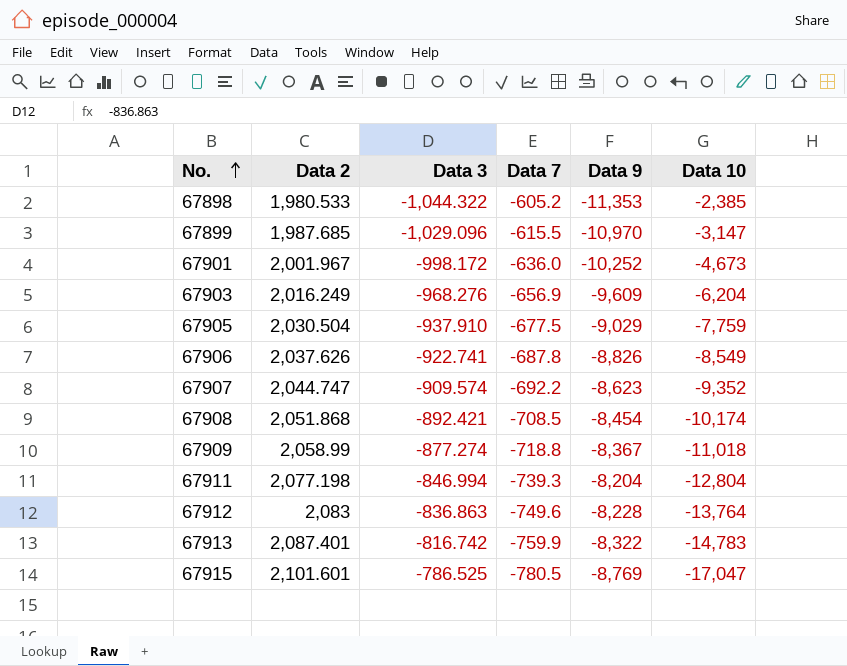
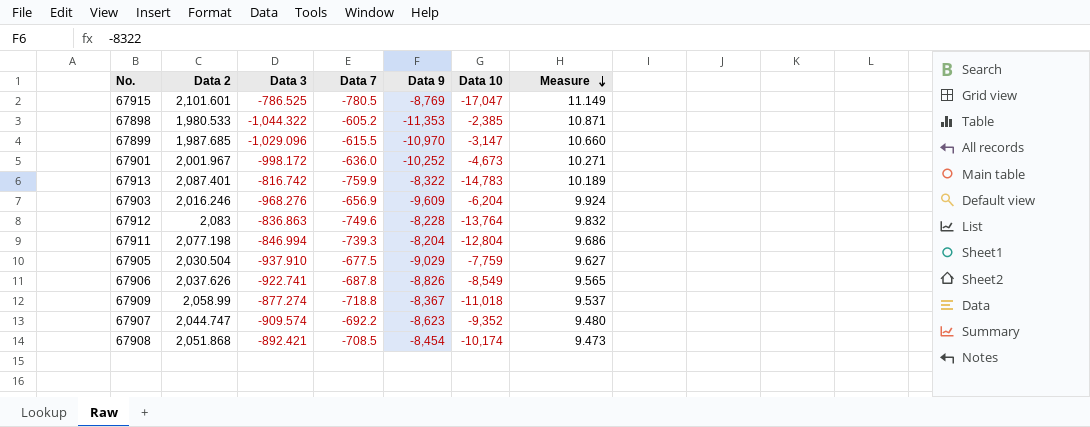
row order: No. ascending -> Measure descending
column Measure | formula: none -> [Data 9] / [Data 3]
67903 | Data 2: 2,016.249 -> 2,016.246

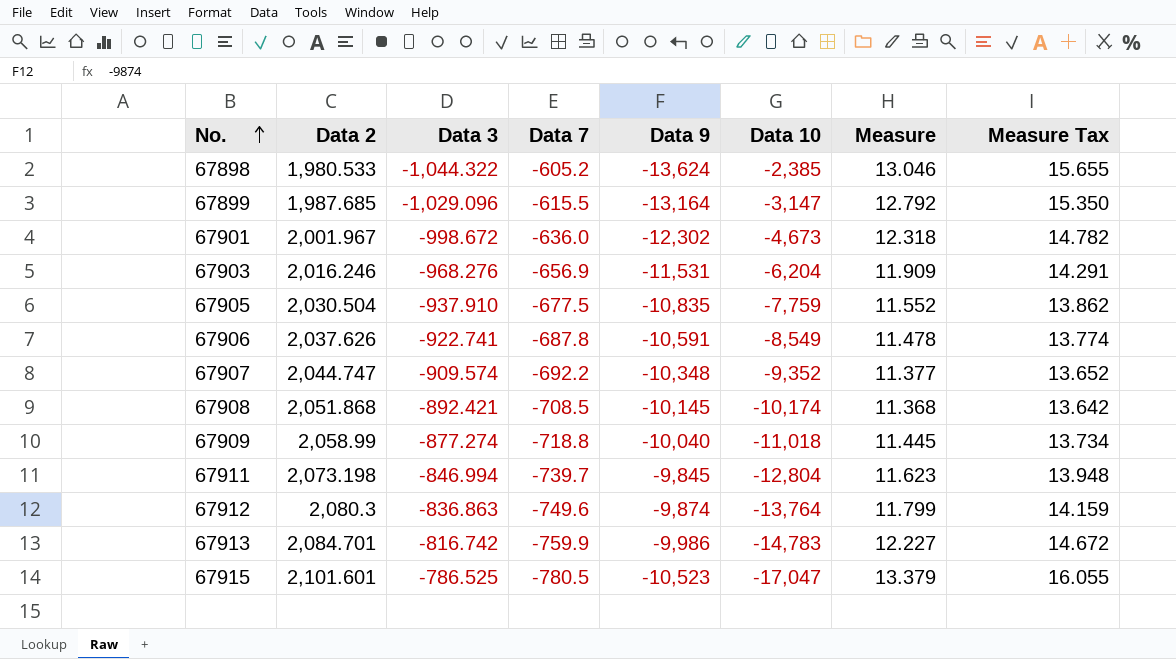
row order: Measure descending -> No. ascending
column Measure Tax | formula: none -> [Measure] * 1.2
67898 | Data 9: -11,353 -> -13,624
67898 | Measure: 10.871 -> 13.046
67899 | Data 9: -10,970 -> -13,164
67899 | Measure: 10.660 -> 12.792
67901 | Data 3: -998.172 -> -998.672
67901 | Data 9: -10,252 -> -12,302
67901 | Measure: 10.271 -> 12.318
67903 | Data 9: -9,609 -> -11,531
67903 | Measure: 9.924 -> 11.909
67905 | Data 9: -9,029 -> -10,835
67905 | Measure: 9.627 -> 11.552
67906 | Data 9: -8,826 -> -10,591
67906 | Measure: 9.565 -> 11.478
67907 | Data 9: -8,623 -> -10,348
67907 | Measure: 9.480 -> 11.377
67908 | Data 9: -8,454 -> -10,145
67908 | Measure: 9.473 -> 11.368
67909 | Data 9: -8,367 -> -10,040
67909 | Measure: 9.537 -> 11.445
67911 | Data 2: 2,077.198 -> 2,073.198
67911 | Data 7: -739.3 -> -739.7
67911 | Data 9: -8,204 -> -9,845
67911 | Measure: 9.686 -> 11.623
67912 | Data 2: 2,083 -> 2,080.3
67912 | Data 9: -8,228 -> -9,874
67912 | Measure: 9.832 -> 11.799
67913 | Data 2: 2,087.401 -> 2,084.701
67913 | Data 9: -8,322 -> -9,986
67913 | Measure: 10.189 -> 12.227
67915 | Data 9: -8,769 -> -10,523
67915 | Measure: 11.149 -> 13.379

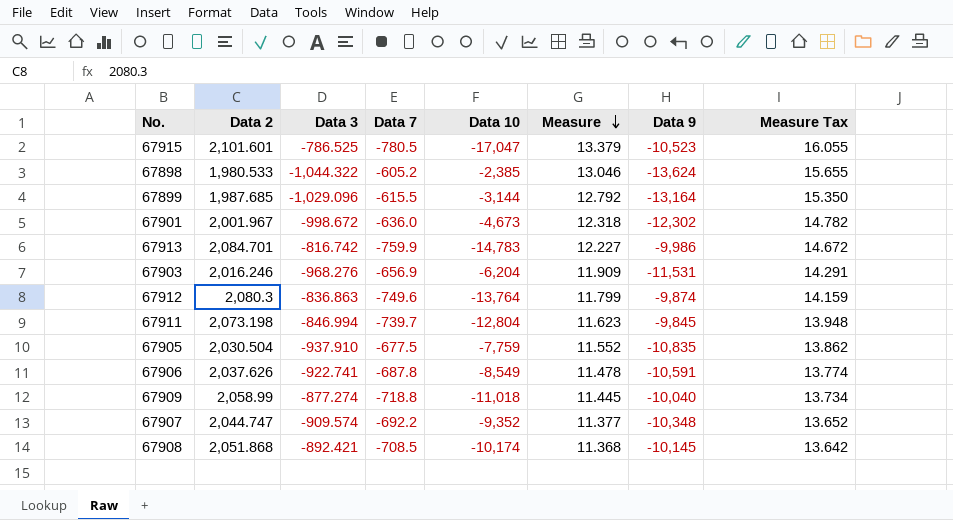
row order: No. ascending -> Measure descending
column Data 9 | position: 5 -> 7
67899 | Data 10: -3,147 -> -3,144

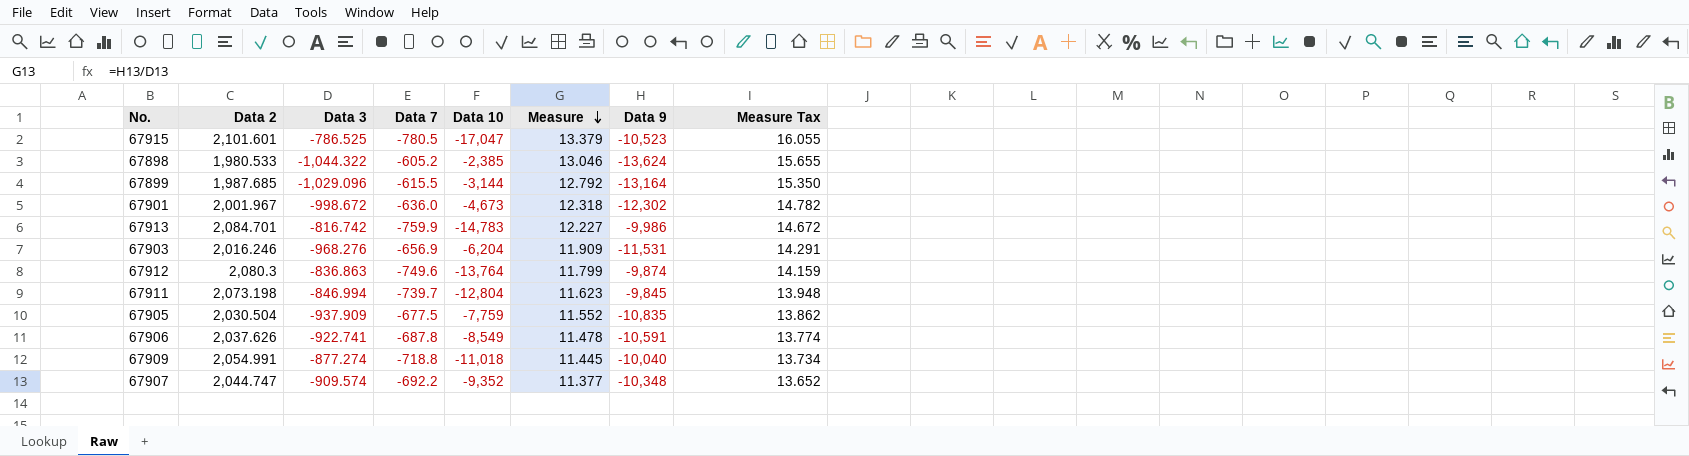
row 67908: 2,051.868 | -892.421 | -708.5 | -10,174 | 11.368 | -10,145 | 13.642 -> none
67905 | Data 3: -937.910 -> -937.909
67909 | Data 2: 2,058.99 -> 2,054.991

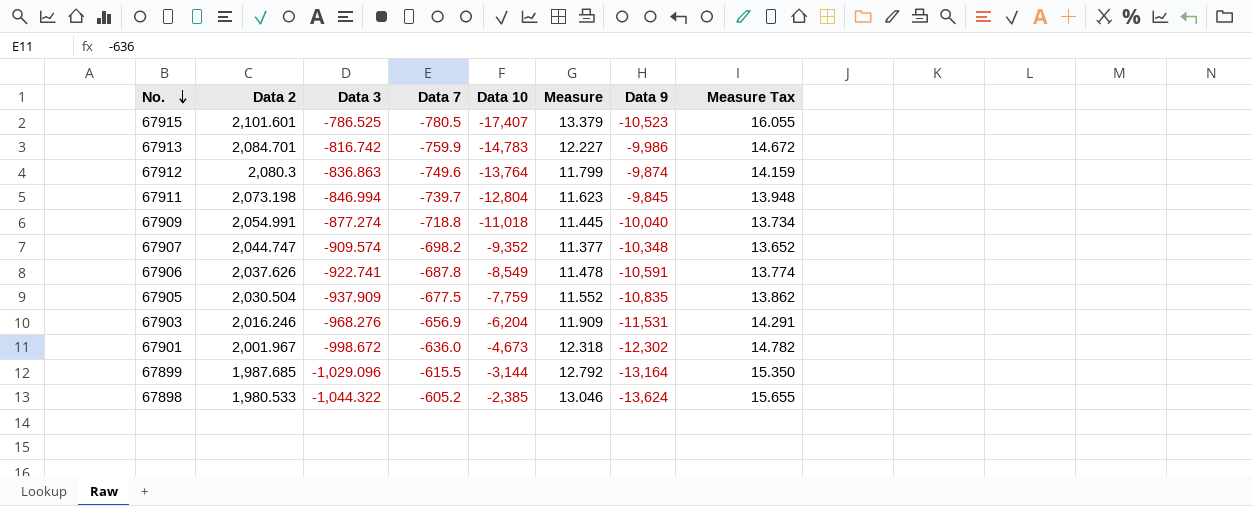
row order: Measure descending -> No. descending
67915 | Data 10: -17,047 -> -17,407
67907 | Data 7: -692.2 -> -698.2

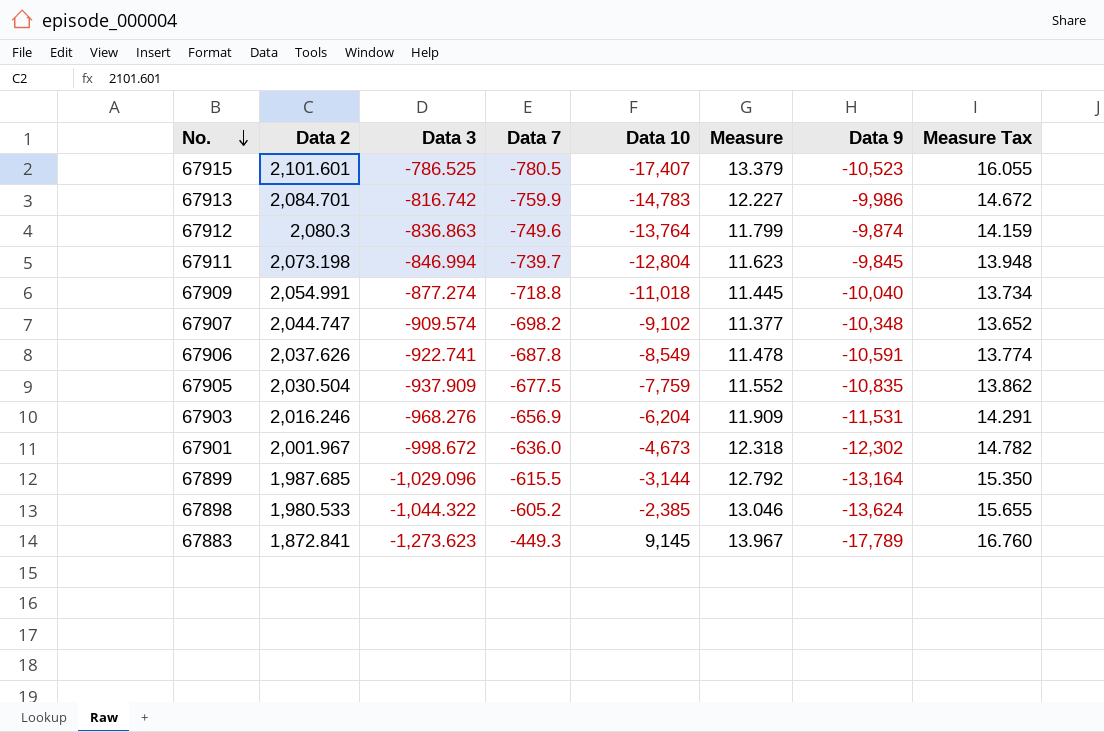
67907 | Data 10: -9,352 -> -9,102
row 67883: none -> 1,872.841 | -1,273.623 | -449.3 | 9,145 | 13.967 | -17,789 | 16.760

